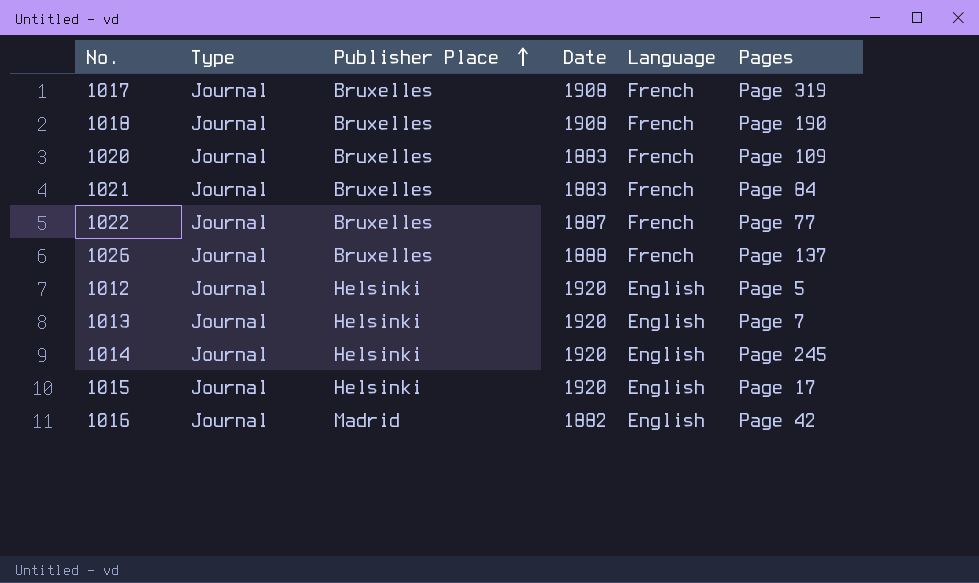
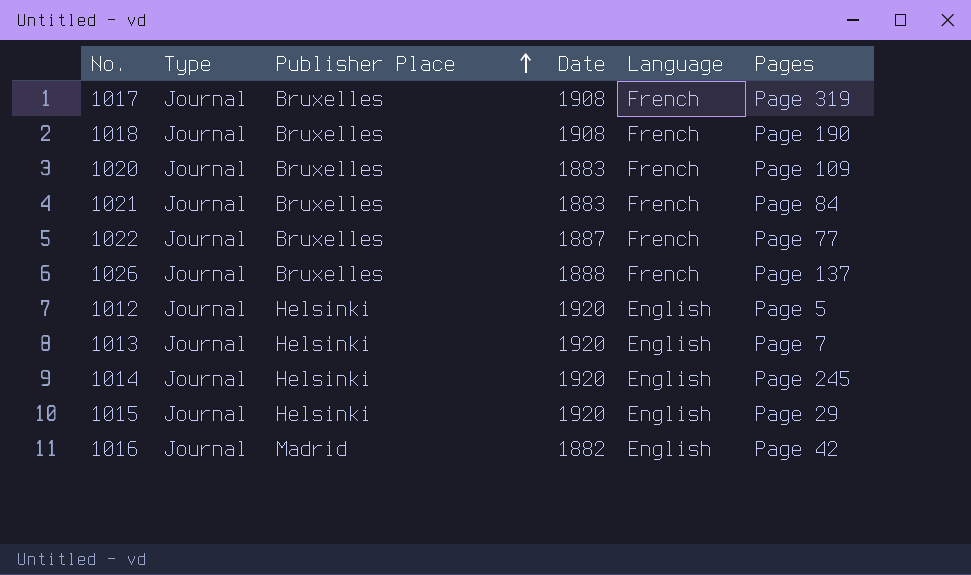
1015 | Pages: Page 17 -> Page 29

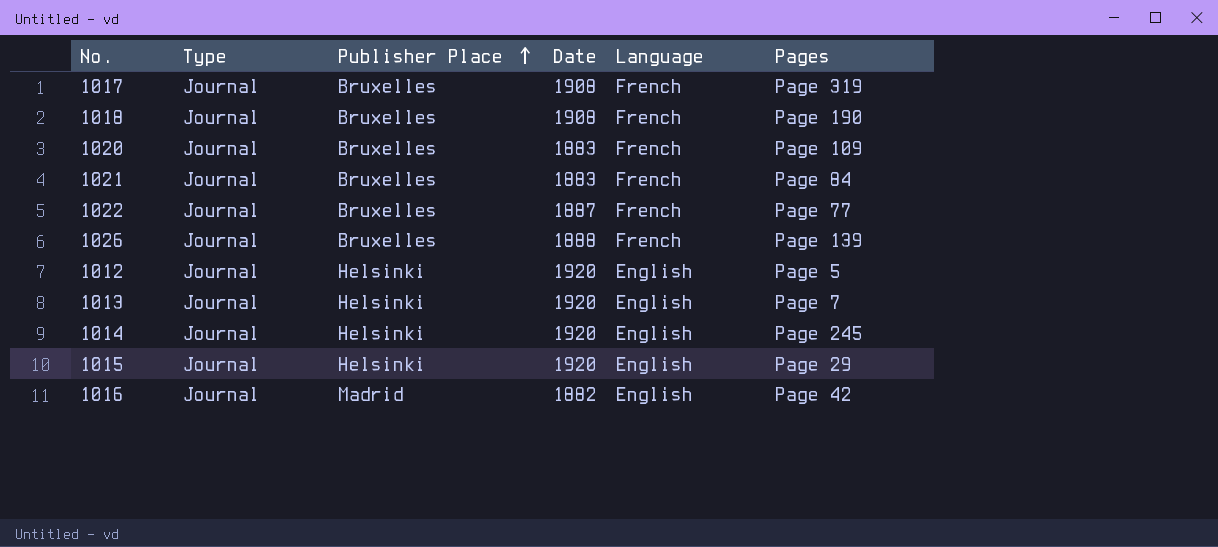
1026 | Pages: Page 137 -> Page 139

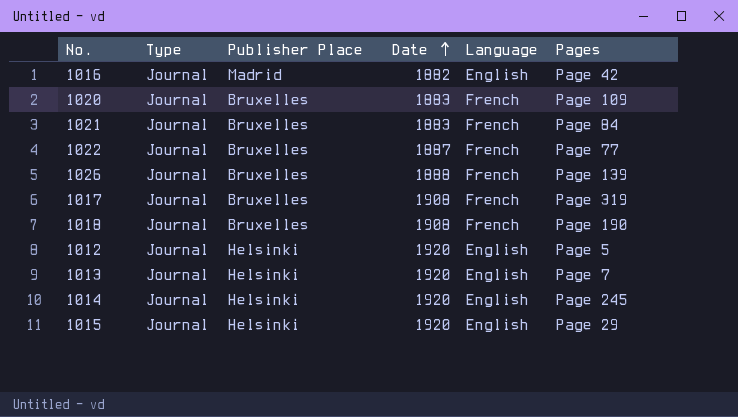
row order: Publisher Place ascending -> Date ascending

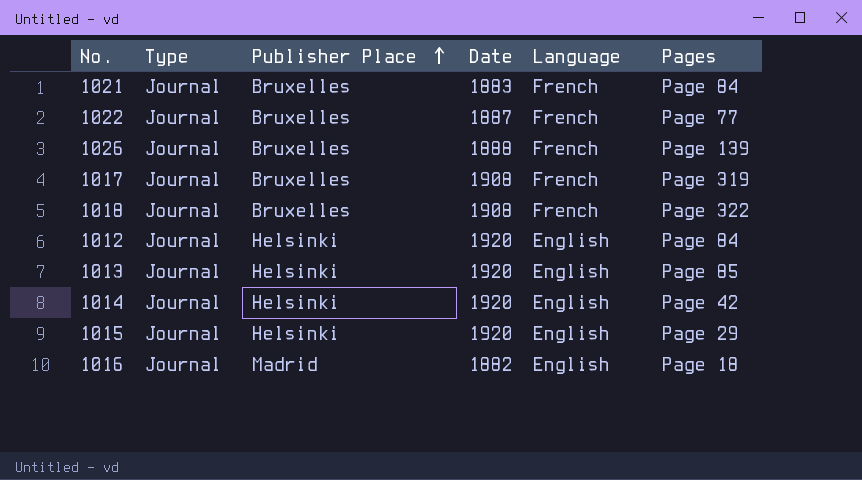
row order: Date ascending -> Publisher Place ascending
row 1020: Journal | Bruxelles | 1883 | French | Page 109 -> none
1018 | Pages: Page 190 -> Page 322
1012 | Pages: Page 5 -> Page 84
1013 | Pages: Page 7 -> Page 85
1014 | Pages: Page 245 -> Page 42
1016 | Pages: Page 42 -> Page 18

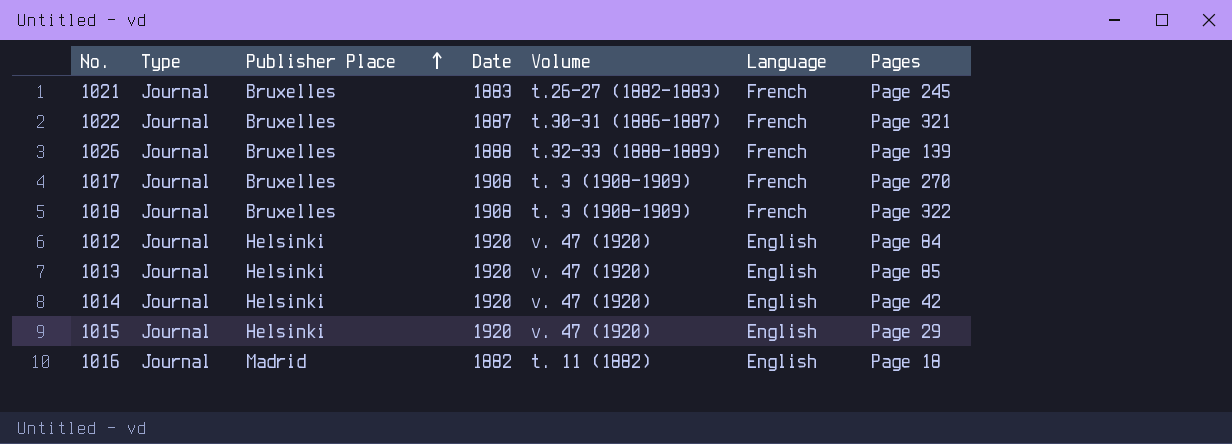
column Volume | position: none -> 5
1021 | Pages: Page 84 -> Page 245
1022 | Pages: Page 77 -> Page 321
1017 | Pages: Page 319 -> Page 270

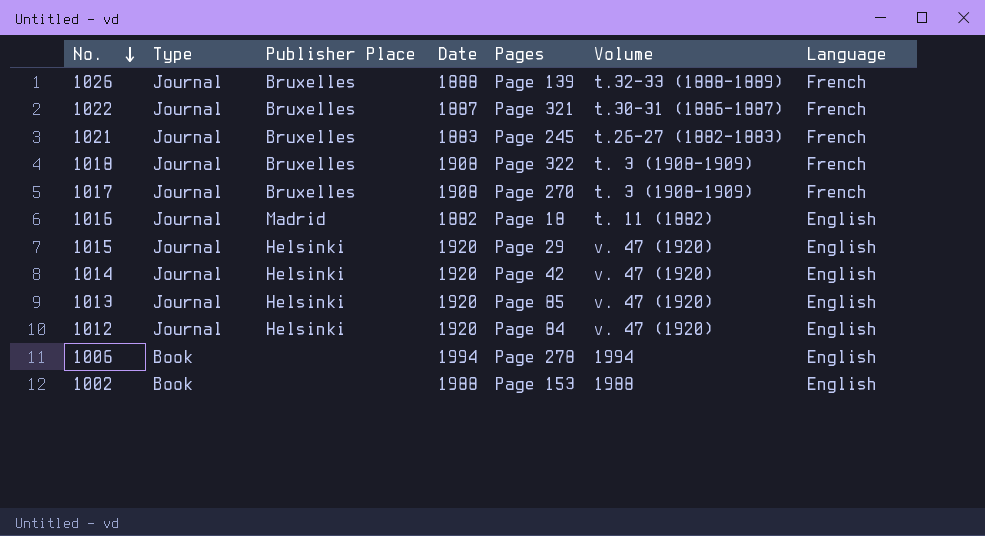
row order: Publisher Place ascending -> No. descending
column Pages | position: 7 -> 5
row 1006: none -> Book | none | 1994 | Page 278 | 1994 | English
row 1002: none -> Book | none | 1988 | Page 153 | 1988 | English

